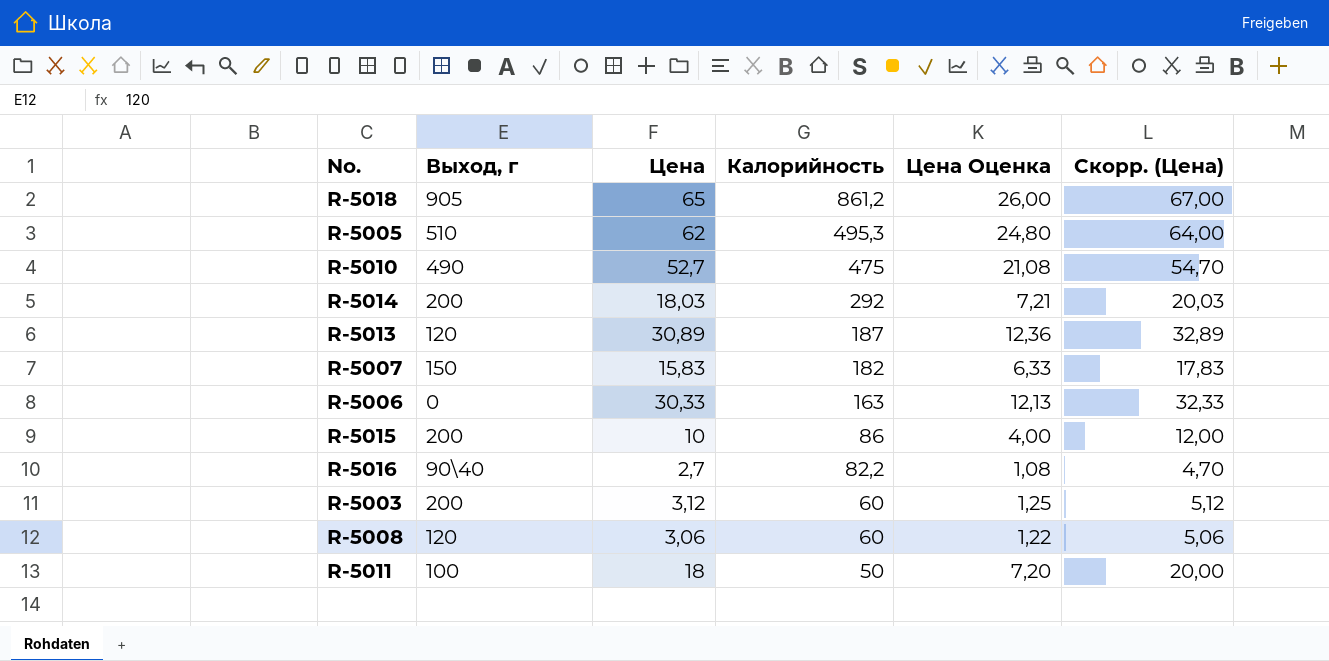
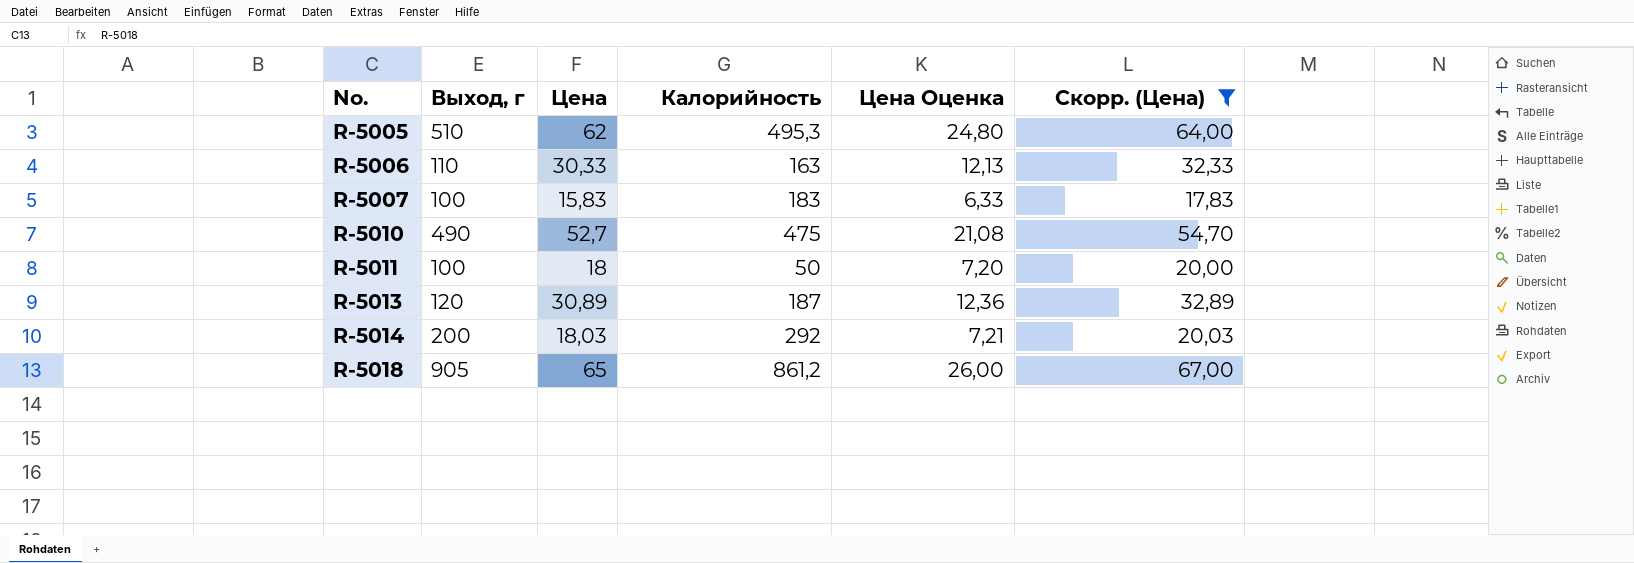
filter: none -> Скорр. (Цена) >= 17,83
row order: Калорийность descending -> No. ascending
R-5006 | Выход, г: 0 -> 110
R-5007 | Выход, г: 150 -> 100
R-5007 | Калорийность: 182 -> 183

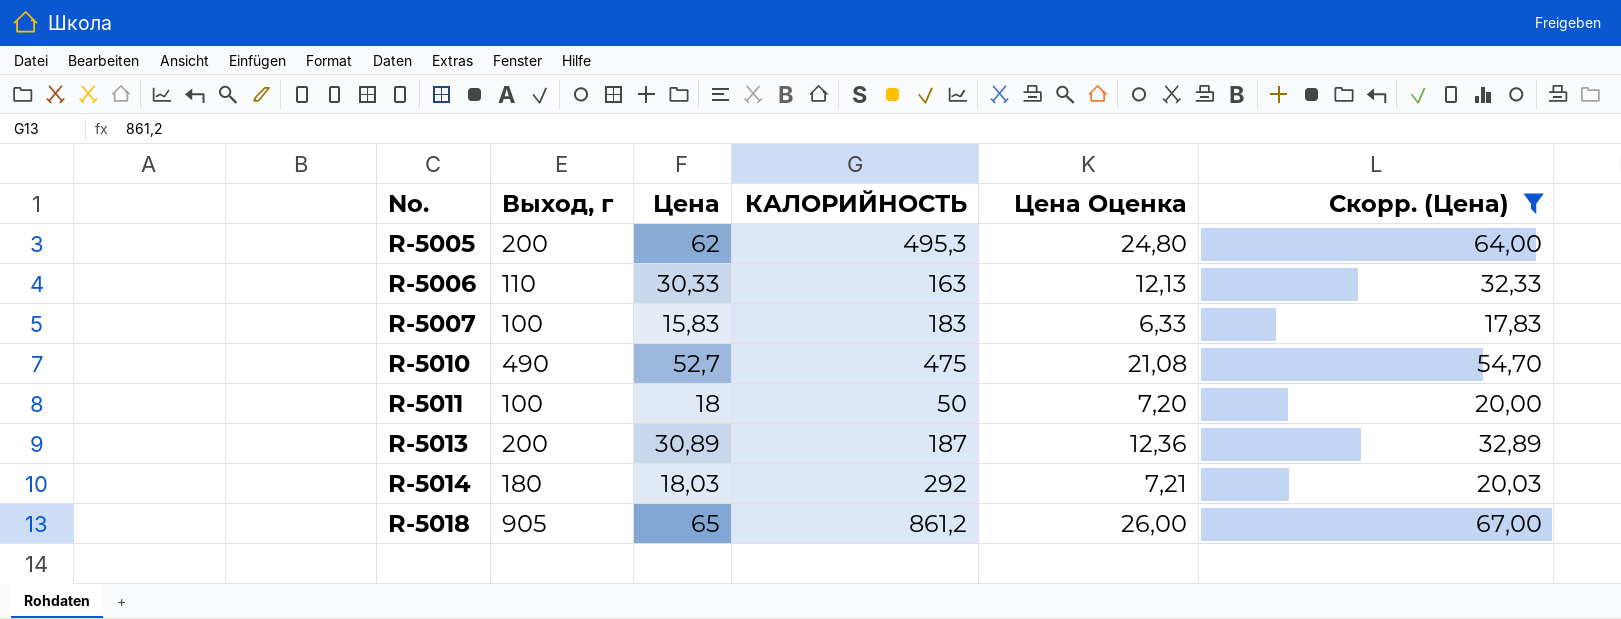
column name: Калорийность -> КАЛОРИЙНОСТЬ
R-5005 | Выход, г: 510 -> 200
R-5013 | Выход, г: 120 -> 200
R-5014 | Выход, г: 200 -> 180

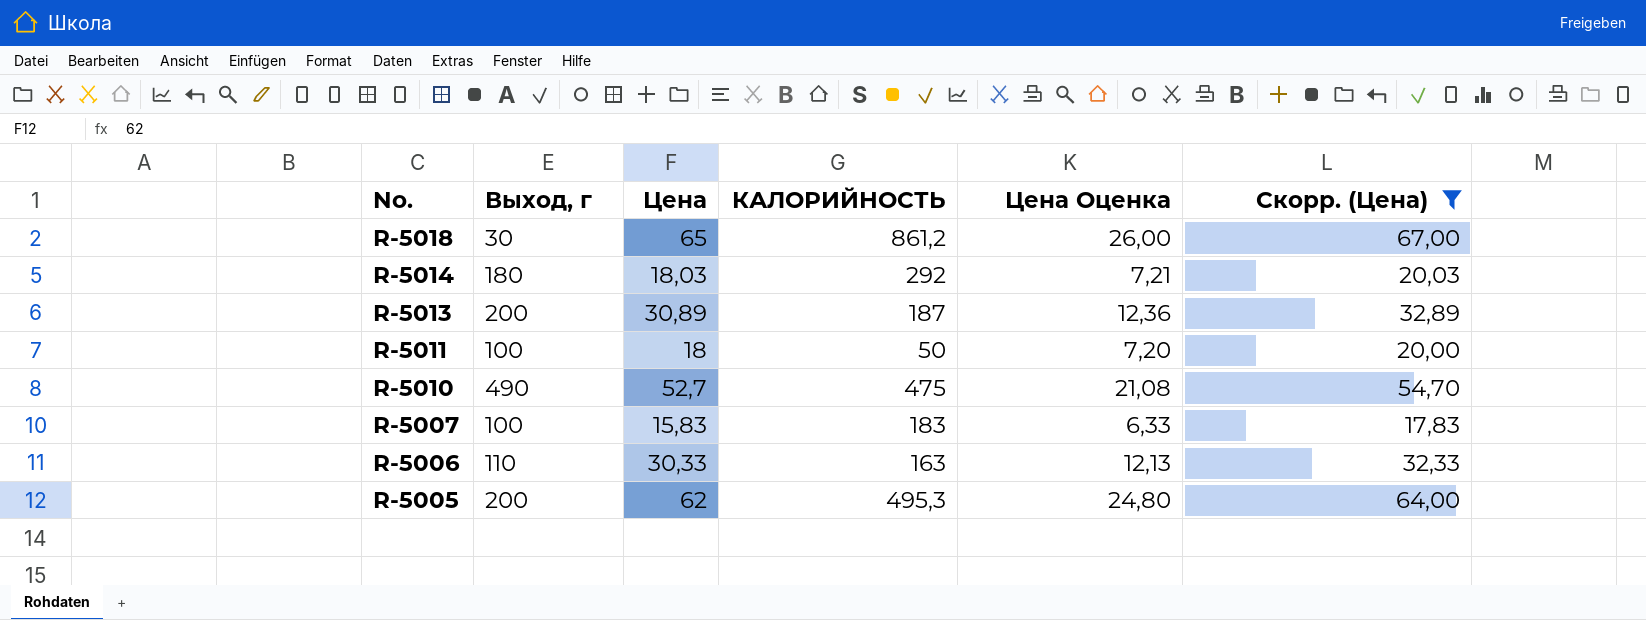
row order: No. ascending -> No. descending
R-5018 | Выход, г: 905 -> 30

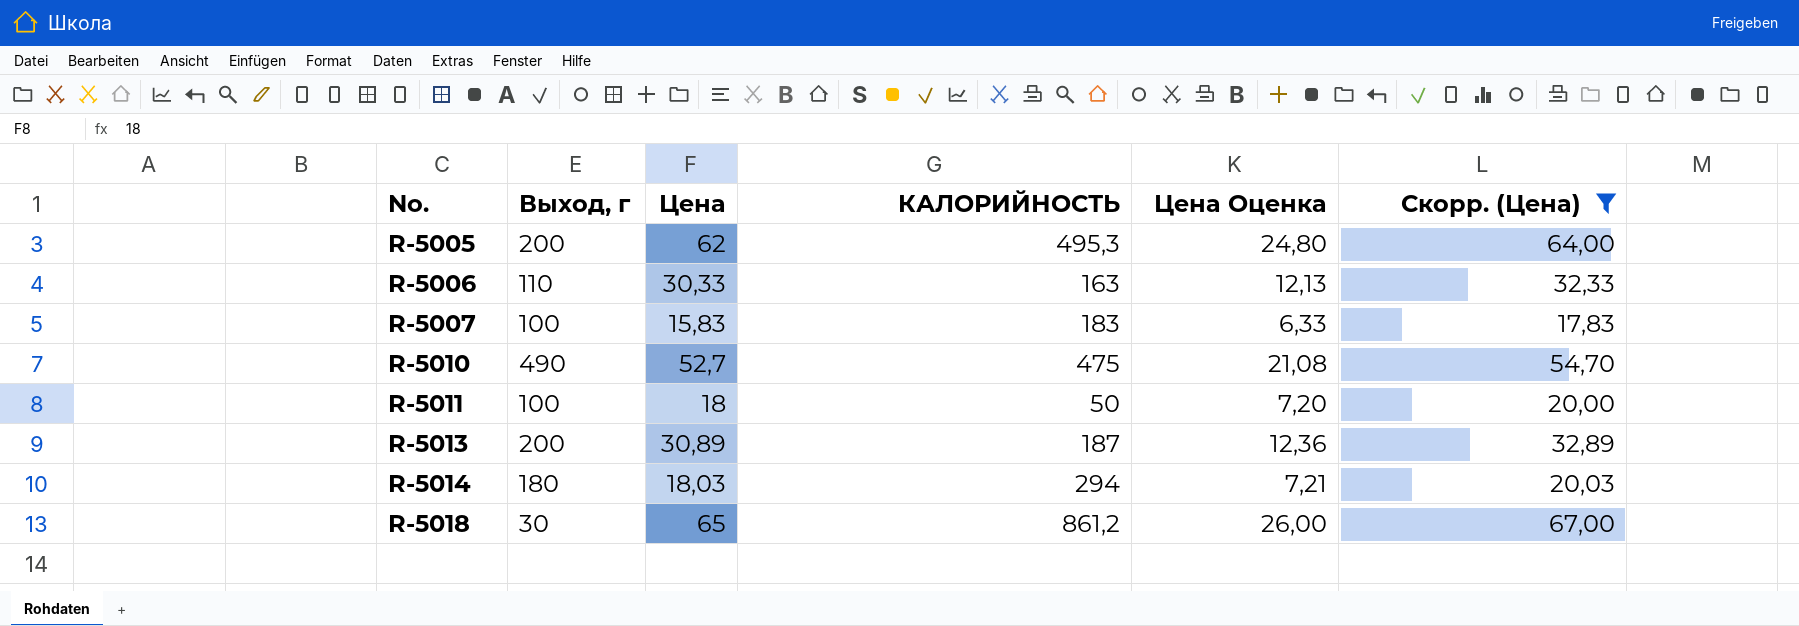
row order: No. descending -> No. ascending
R-5014 | КАЛОРИЙНОСТЬ: 292 -> 294

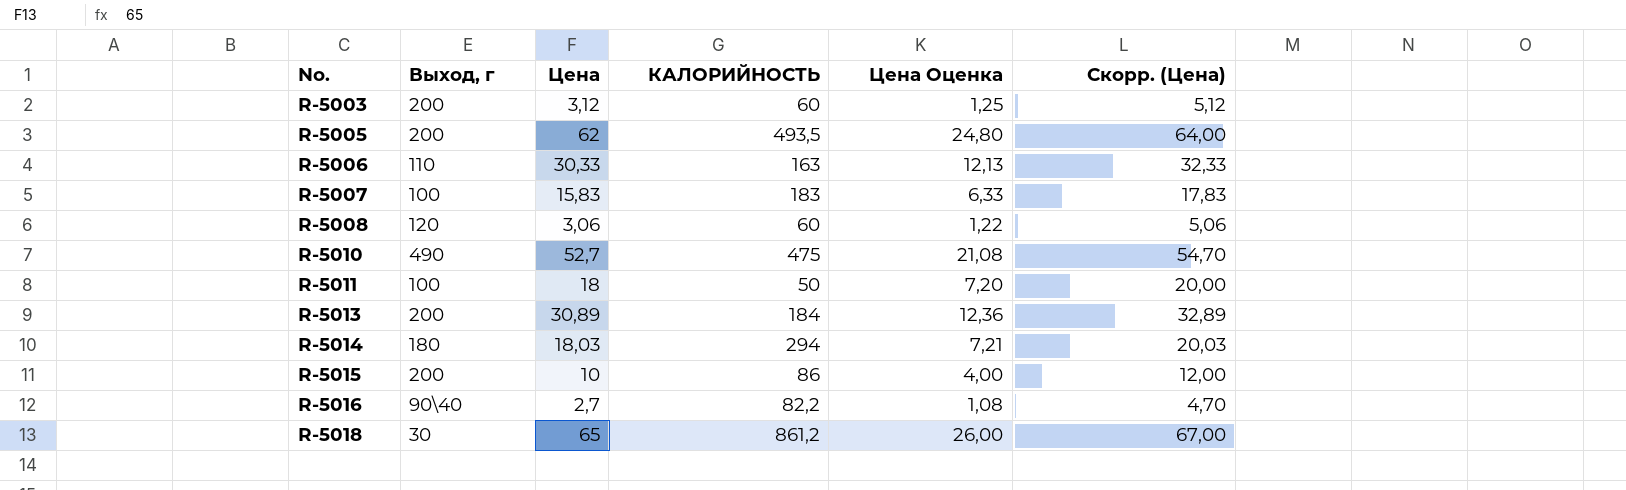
filter: Скорр. (Цена) >= 17,83 -> none
R-5005 | КАЛОРИЙНОСТЬ: 495,3 -> 493,5
R-5013 | КАЛОРИЙНОСТЬ: 187 -> 184

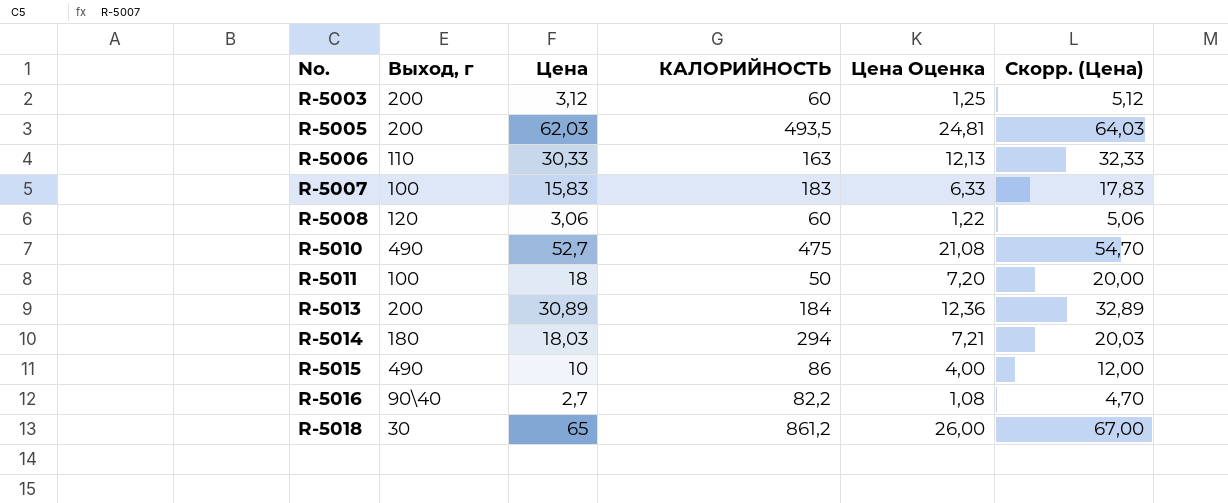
R-5005 | Цена: 62 -> 62,03
R-5005 | Цена Оценка: 24,80 -> 24,81
R-5005 | Скорр. (Цена): 64,00 -> 64,03
R-5015 | Выход, г: 200 -> 490

